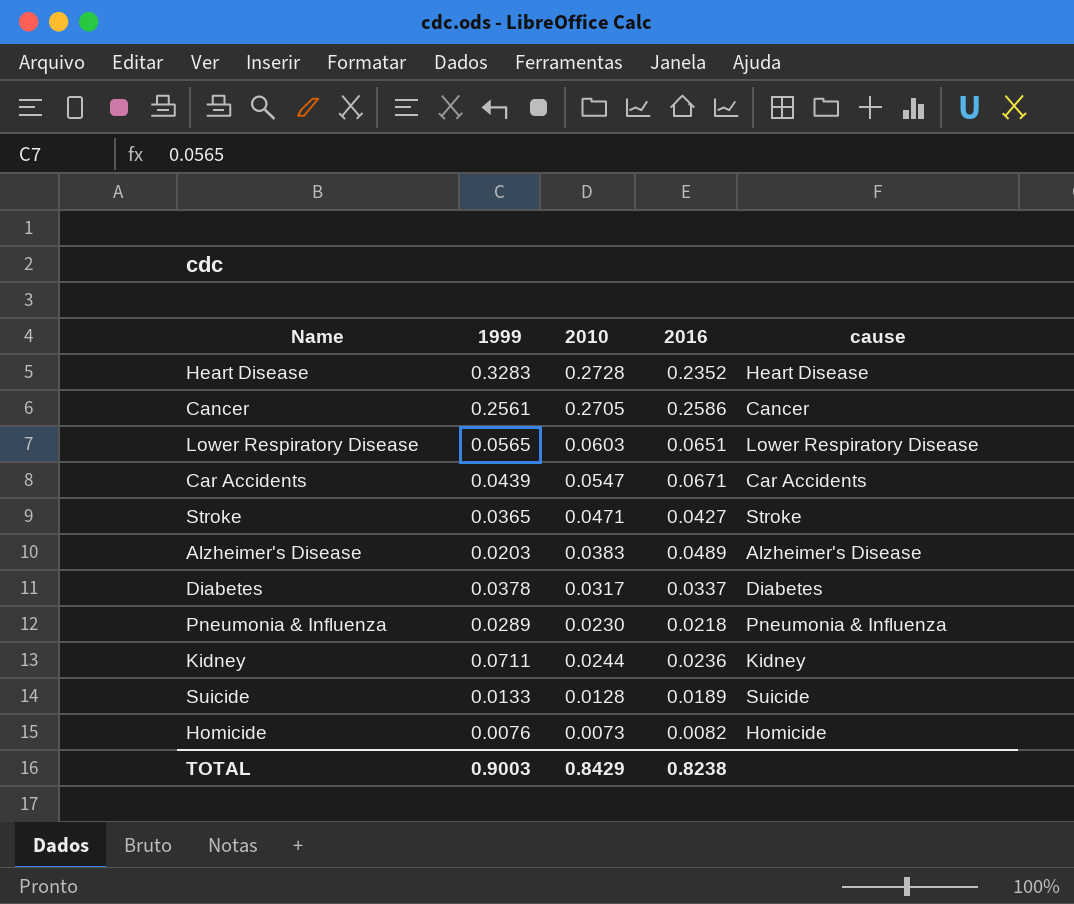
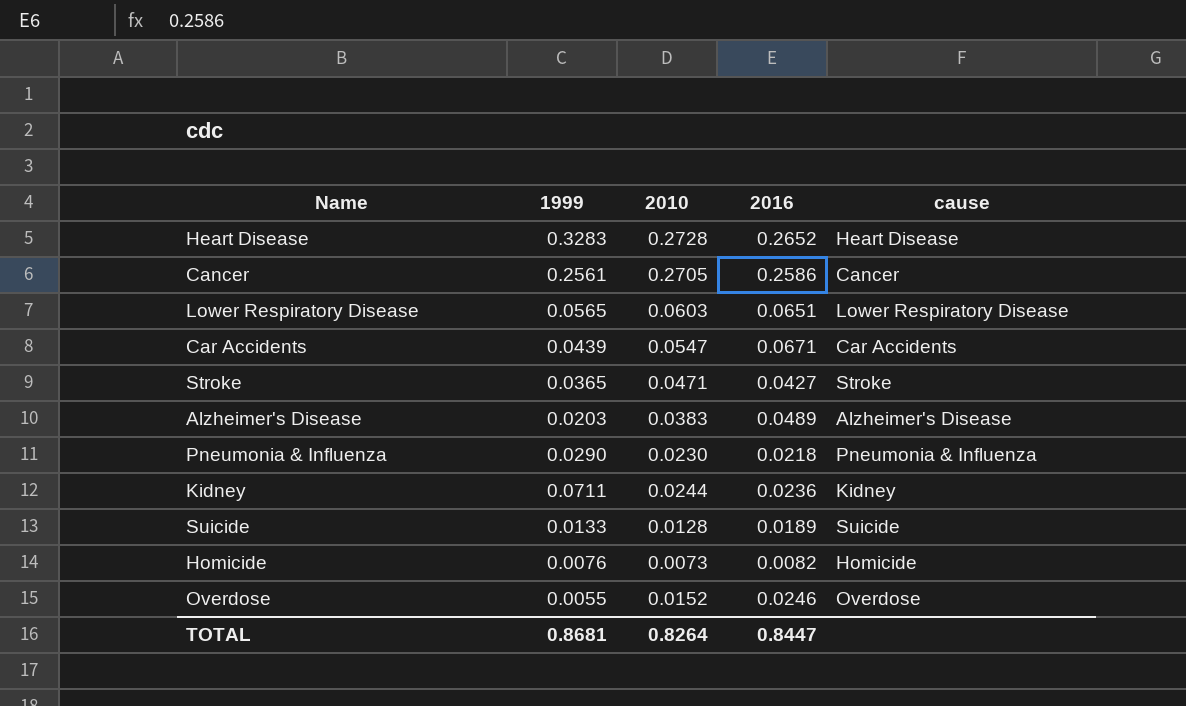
row Diabetes: 0.0378 | 0.0317 | 0.0337 | Diabetes -> none
Heart Disease | 2016: 0.2352 -> 0.2652
Pneumonia & Influenza | 1999: 0.0289 -> 0.0290
row Overdose: none -> 0.0055 | 0.0152 | 0.0246 | Overdose
TOTAL | 1999: 0.9003 -> 0.8681
TOTAL | 2010: 0.8429 -> 0.8264
TOTAL | 2016: 0.8238 -> 0.8447

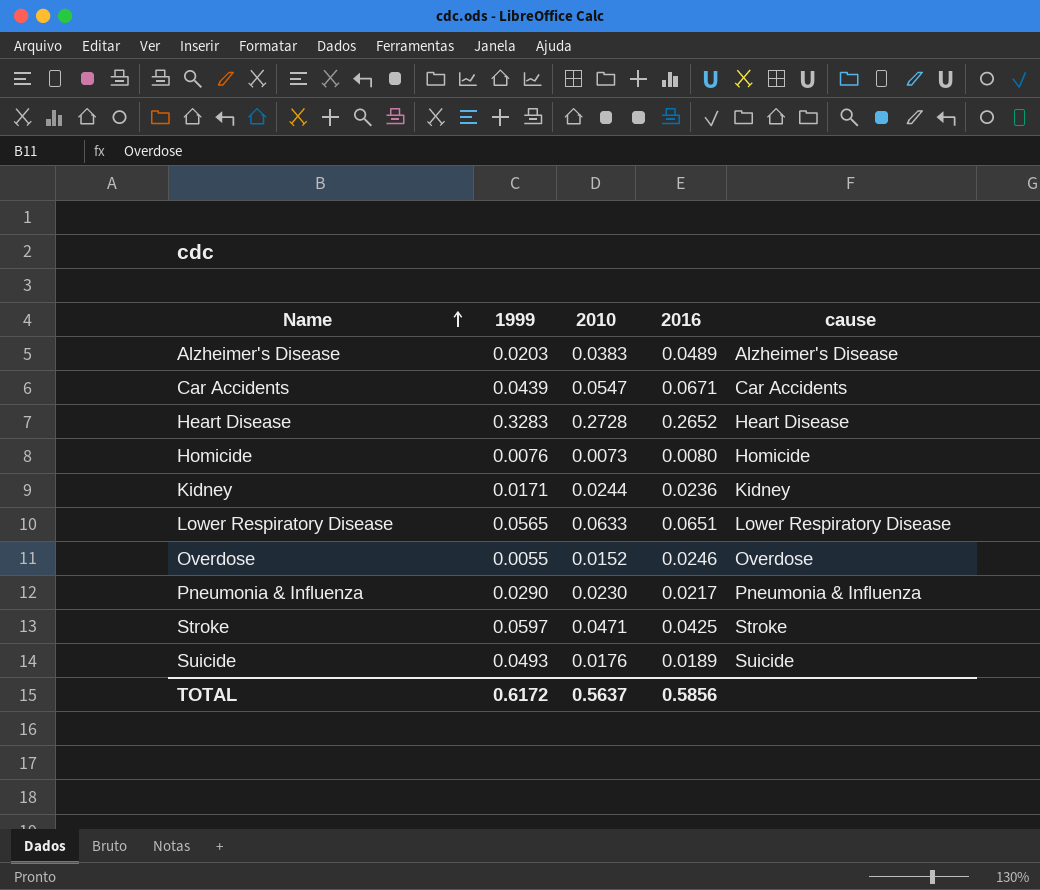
row order: none -> Name ascending
row Cancer: 0.2561 | 0.2705 | 0.2586 | Cancer -> none
Homicide | 2016: 0.0082 -> 0.0080
Kidney | 1999: 0.0711 -> 0.0171
Lower Respiratory Disease | 2010: 0.0603 -> 0.0633
Pneumonia & Influenza | 2016: 0.0218 -> 0.0217
Stroke | 1999: 0.0365 -> 0.0597
Stroke | 2016: 0.0427 -> 0.0425
Suicide | 1999: 0.0133 -> 0.0493
Suicide | 2010: 0.0128 -> 0.0176
TOTAL | 1999: 0.8681 -> 0.6172
TOTAL | 2010: 0.8264 -> 0.5637
TOTAL | 2016: 0.8447 -> 0.5856

